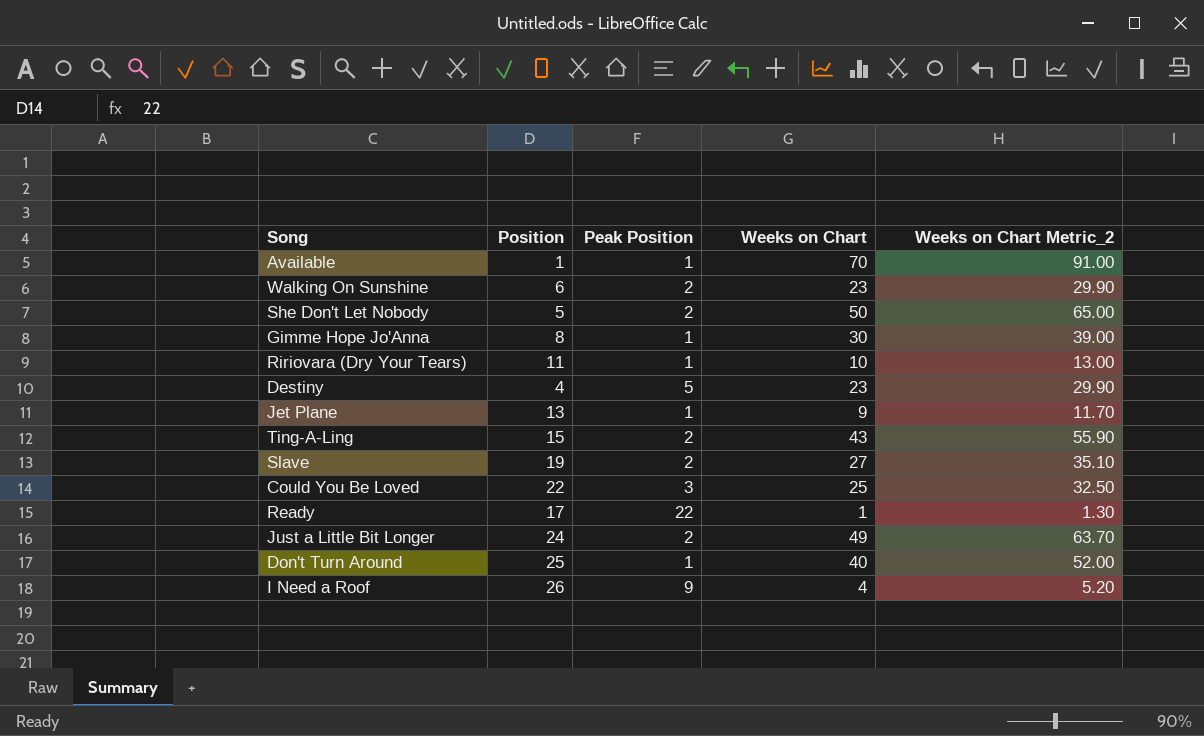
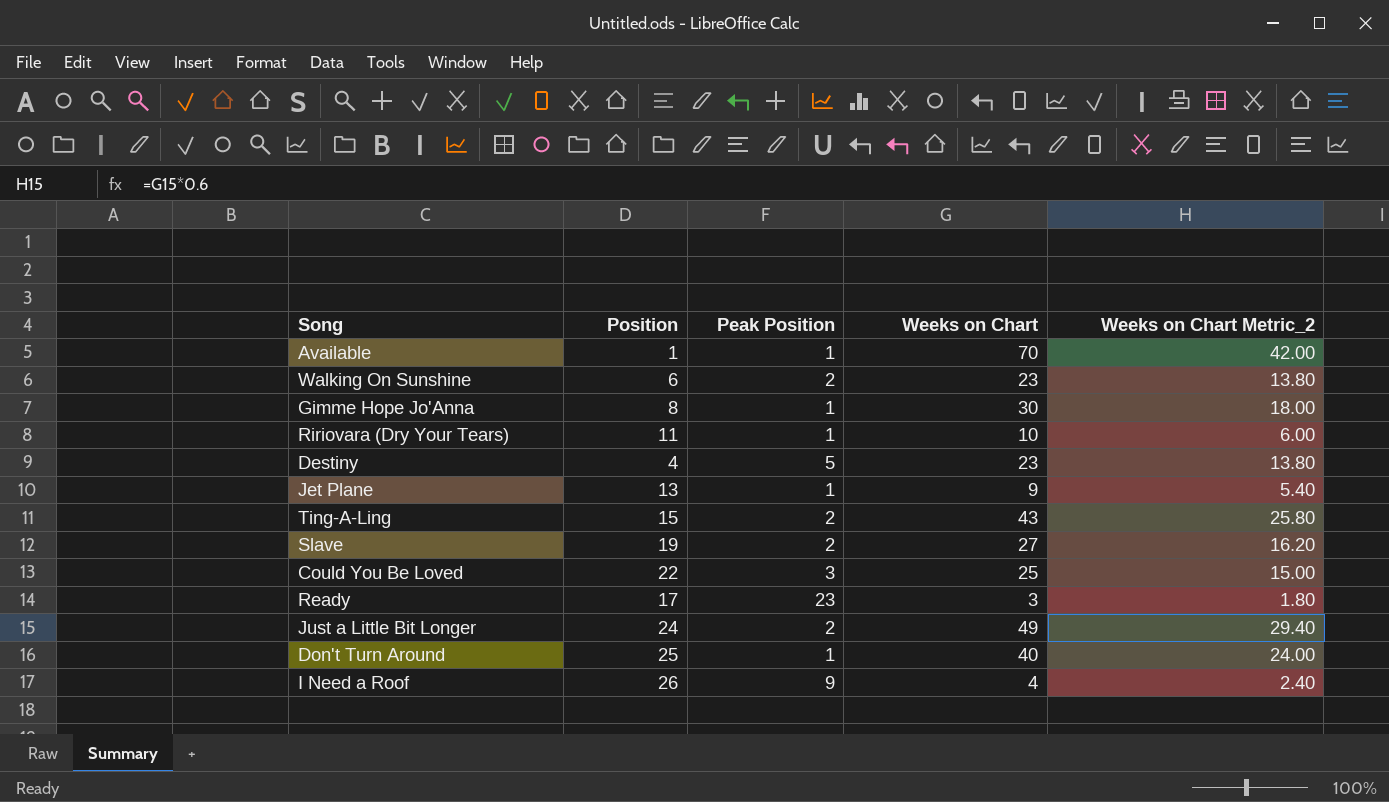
column Weeks on Chart Metric_2 | formula: [Weeks on Chart] * 1.3 -> [Weeks on Chart] * 0.6
row She Don't Let Nobody: 5 | 2 | 50 | 65.00 -> none
Ready | Peak Position: 22 -> 23
Ready | Weeks on Chart: 1 -> 3

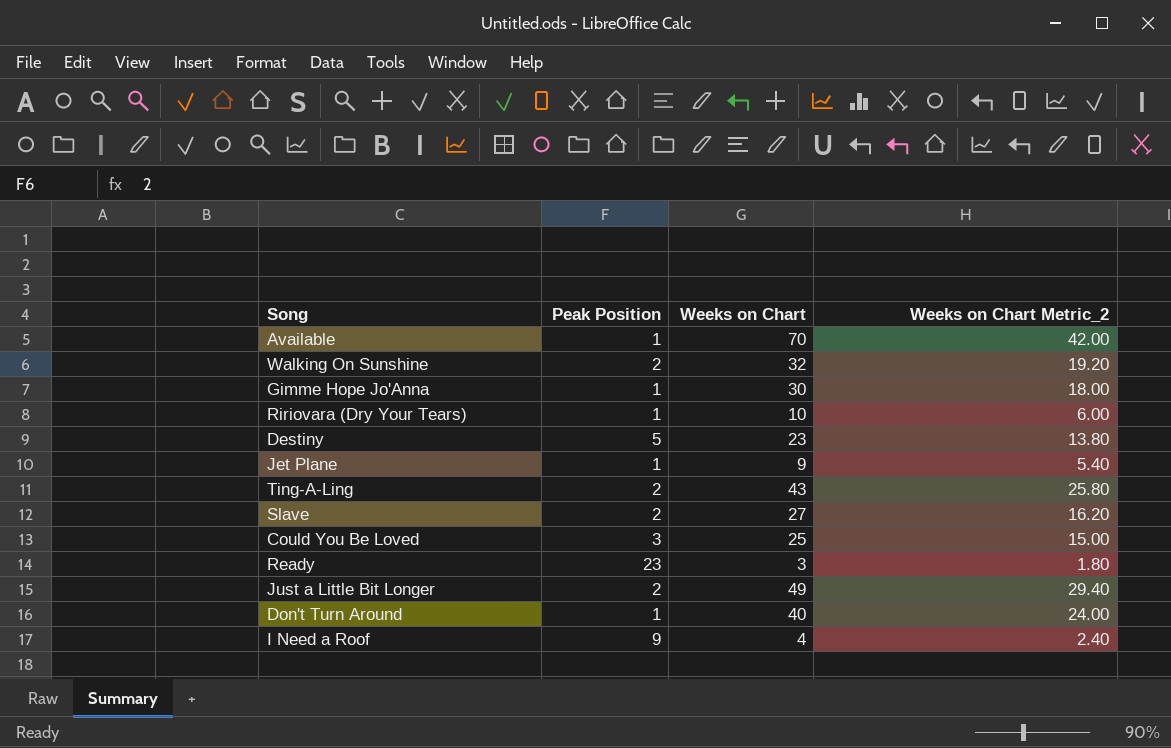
column Position | position: 2 -> none
Walking On Sunshine | Weeks on Chart: 23 -> 32
Walking On Sunshine | Weeks on Chart Metric_2: 13.80 -> 19.20

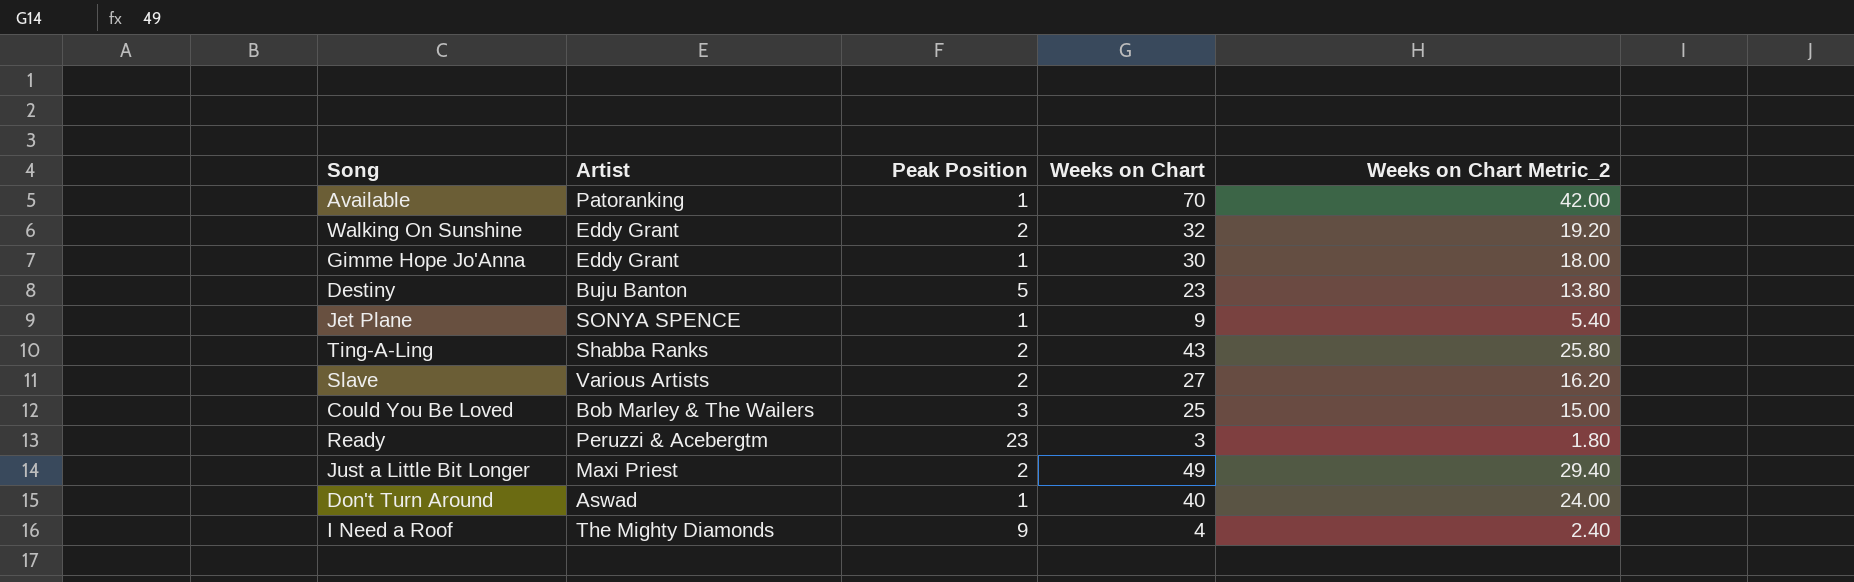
column Artist | position: none -> 2
row Ririovara (Dry Your Tears): 1 | 10 | 6.00 -> none

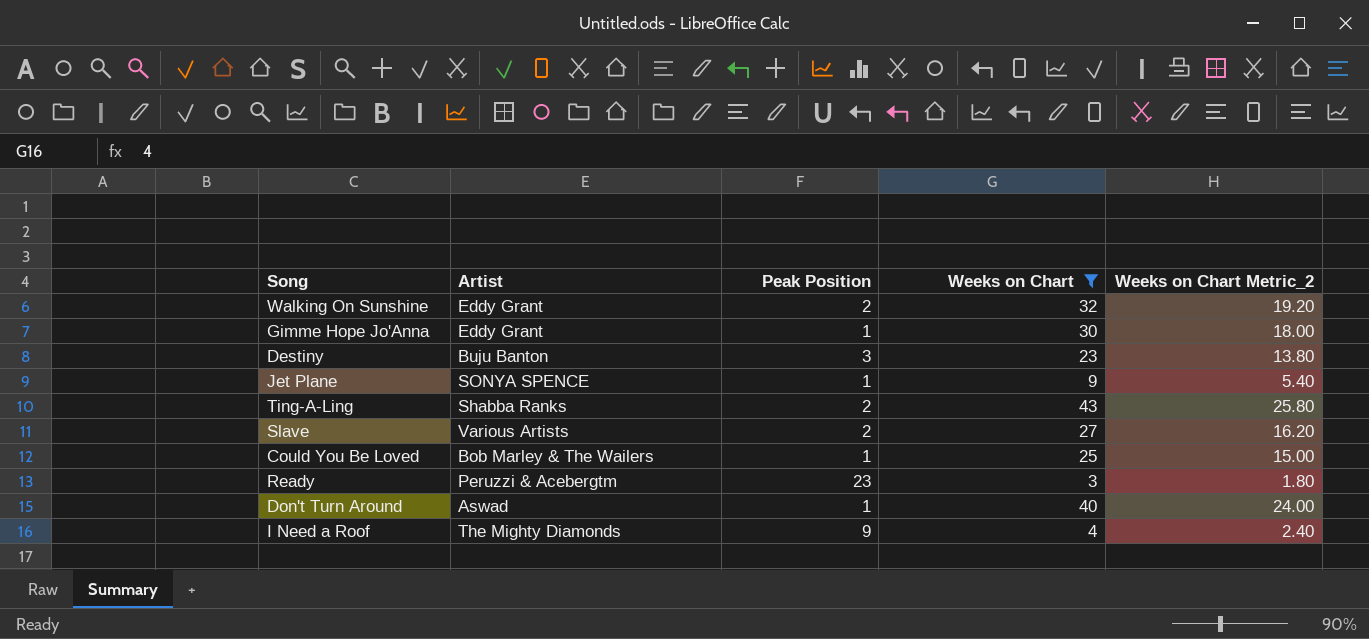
filter: none -> Weeks on Chart <= 43
Destiny | Peak Position: 5 -> 3
Could You Be Loved | Peak Position: 3 -> 1

